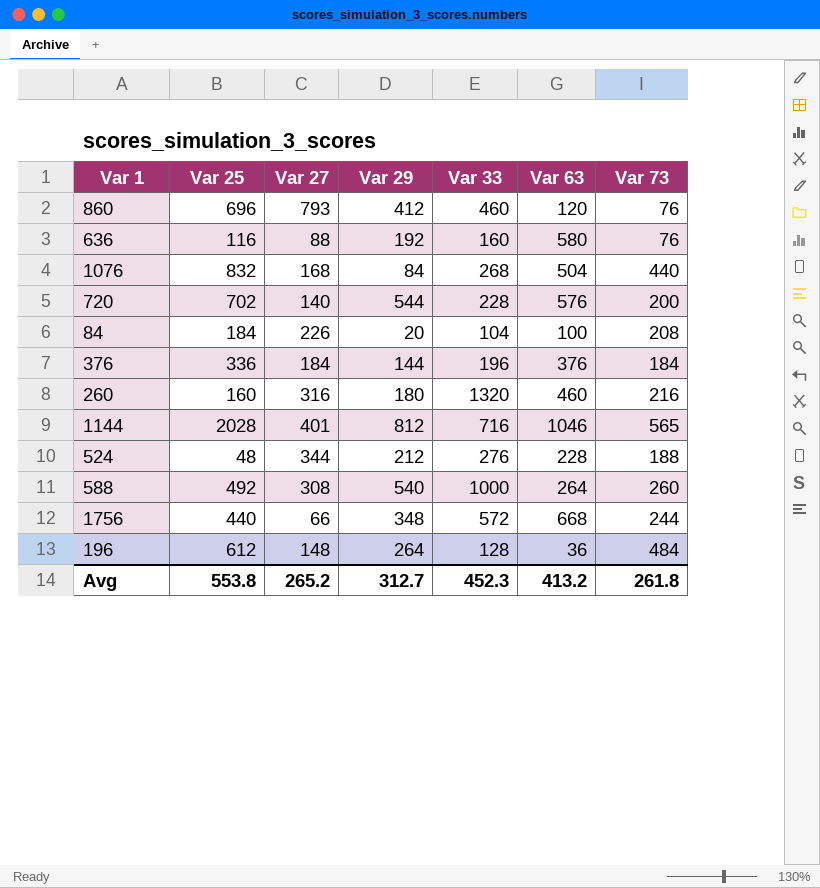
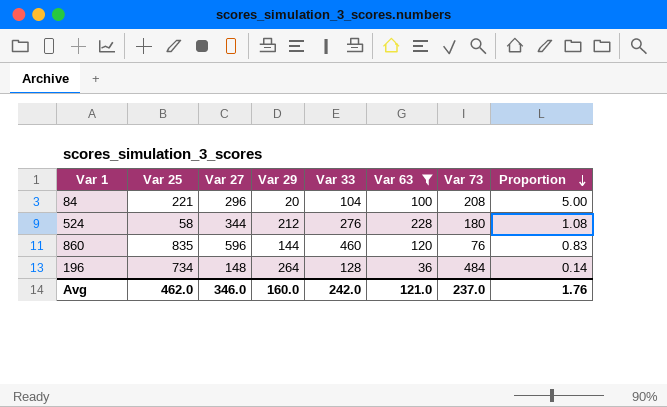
filter: none -> Var 63 <= 228
row order: none -> Proportion descending
column Proportion | formula: none -> [Var 63] / [Var 29]
84 | Var 25: 184 -> 221
84 | Var 27: 226 -> 296
524 | Var 25: 48 -> 58
524 | Var 73: 188 -> 180
860 | Var 25: 696 -> 835
860 | Var 27: 793 -> 596
860 | Var 29: 412 -> 144
196 | Var 25: 612 -> 734
Avg | Var 25: 553.8 -> 462.0
Avg | Var 27: 265.2 -> 346.0
Avg | Var 29: 312.7 -> 160.0
Avg | Var 33: 452.3 -> 242.0
Avg | Var 63: 413.2 -> 121.0
Avg | Var 73: 261.8 -> 237.0

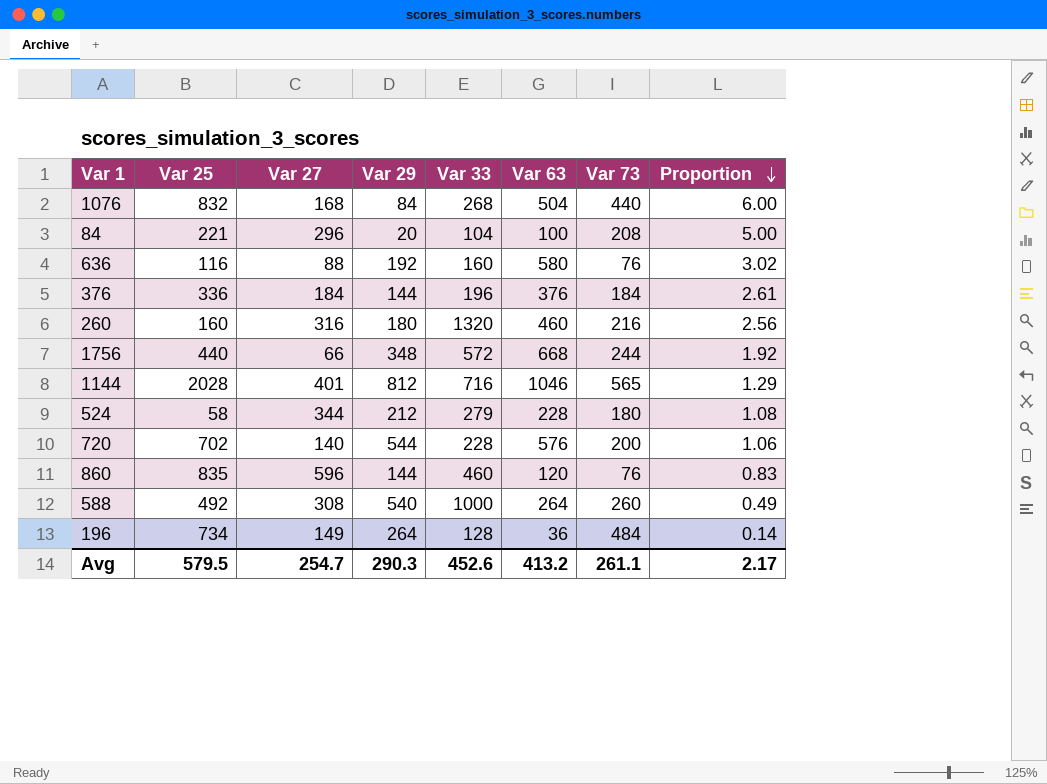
filter: Var 63 <= 228 -> none
524 | Var 33: 276 -> 279
196 | Var 27: 148 -> 149
Avg | Var 25: 462.0 -> 579.5
Avg | Var 27: 346.0 -> 254.7
Avg | Var 29: 160.0 -> 290.3
Avg | Var 33: 242.0 -> 452.6
Avg | Var 63: 121.0 -> 413.2
Avg | Var 73: 237.0 -> 261.1
Avg | Proportion: 1.76 -> 2.17

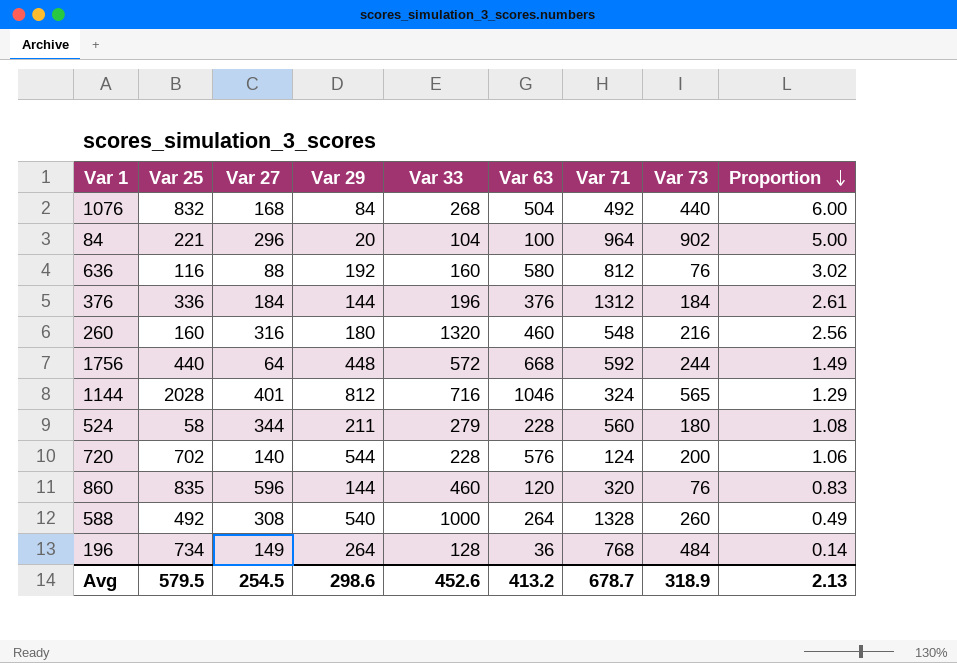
column Var 71 | position: none -> 7
84 | Var 73: 208 -> 902
1756 | Var 27: 66 -> 64
1756 | Var 29: 348 -> 448
1756 | Proportion: 1.92 -> 1.49
524 | Var 29: 212 -> 211
Avg | Var 27: 254.7 -> 254.5
Avg | Var 29: 290.3 -> 298.6
Avg | Var 73: 261.1 -> 318.9
Avg | Proportion: 2.17 -> 2.13

